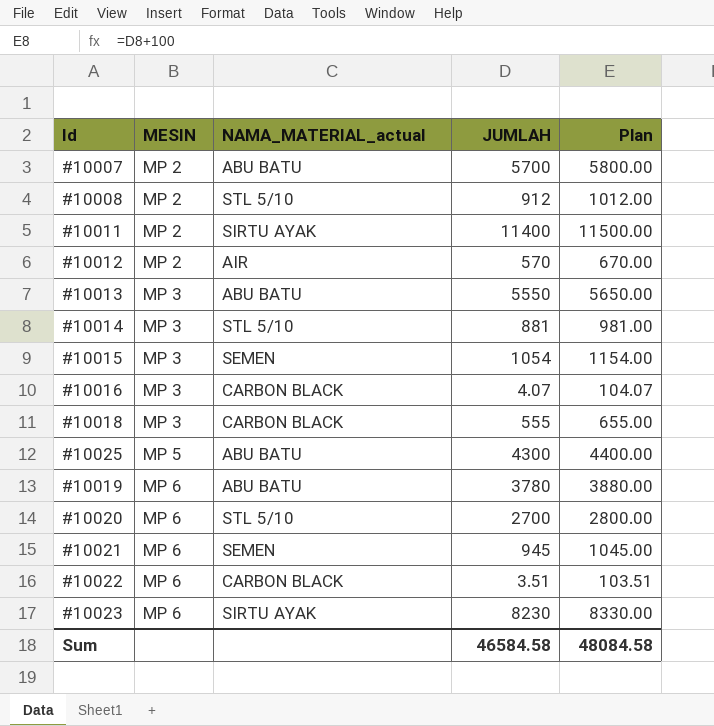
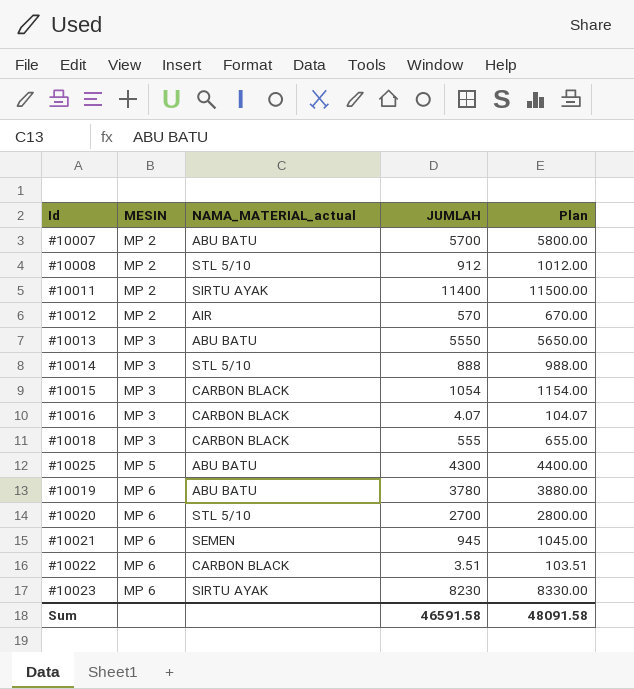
#10014 | JUMLAH: 881 -> 888
#10014 | Plan: 981.00 -> 988.00
#10015 | NAMA_MATERIAL_actual: SEMEN -> CARBON BLACK
Sum | JUMLAH: 46584.58 -> 46591.58
Sum | Plan: 48084.58 -> 48091.58

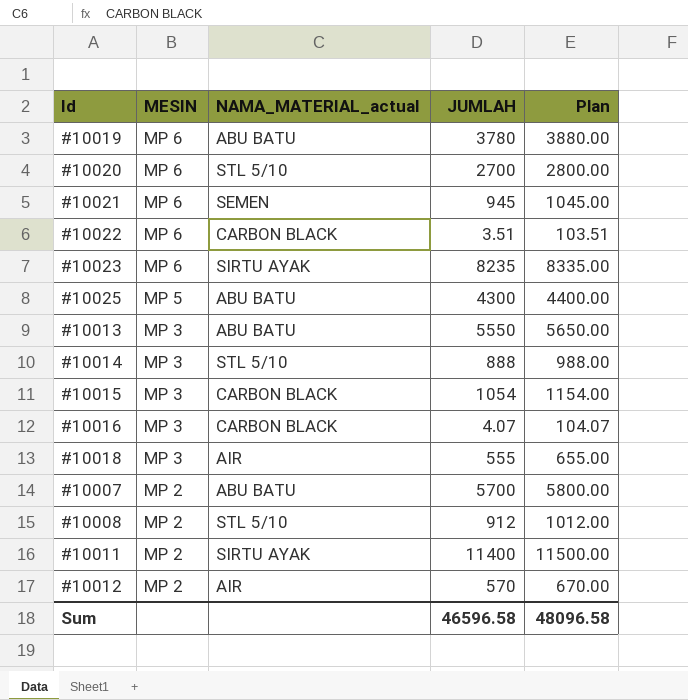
row order: MESIN ascending -> MESIN descending
#10023 | JUMLAH: 8230 -> 8235
#10023 | Plan: 8330.00 -> 8335.00
#10018 | NAMA_MATERIAL_actual: CARBON BLACK -> AIR
Sum | JUMLAH: 46591.58 -> 46596.58
Sum | Plan: 48091.58 -> 48096.58

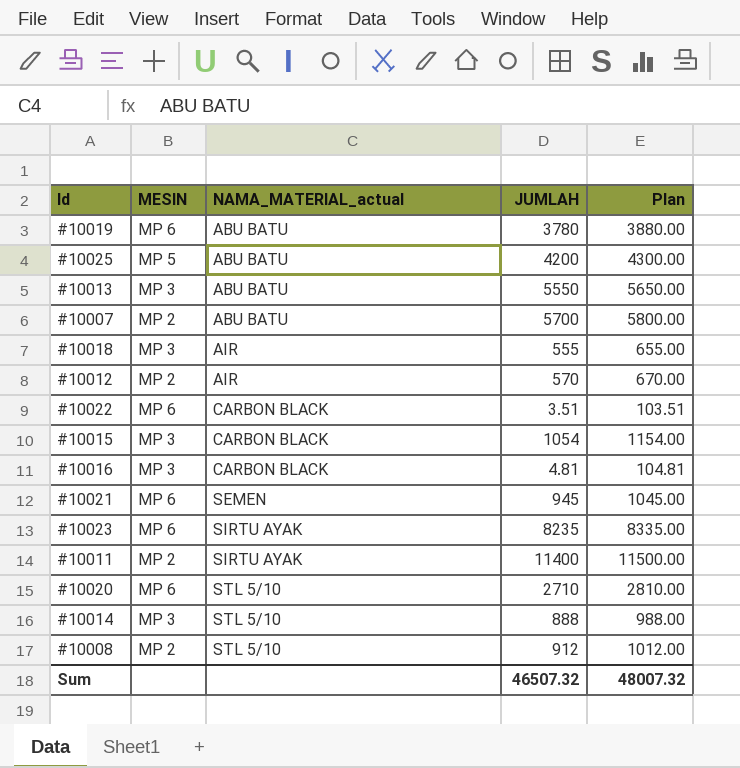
row order: MESIN descending -> NAMA_MATERIAL_actual ascending
#10025 | JUMLAH: 4300 -> 4200
#10025 | Plan: 4400.00 -> 4300.00
#10016 | JUMLAH: 4.07 -> 4.81
#10016 | Plan: 104.07 -> 104.81
#10020 | JUMLAH: 2700 -> 2710
#10020 | Plan: 2800.00 -> 2810.00
Sum | JUMLAH: 46596.58 -> 46507.32
Sum | Plan: 48096.58 -> 48007.32

